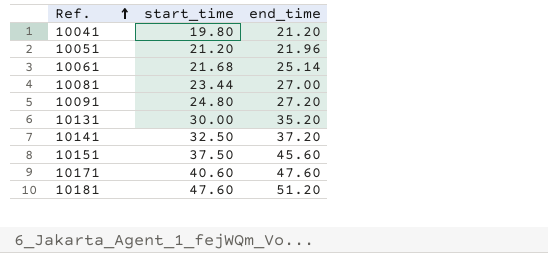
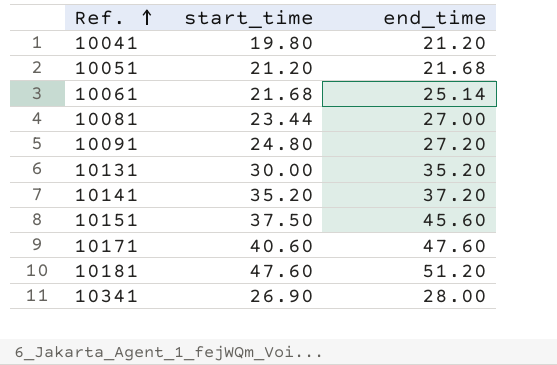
10051 | end_time: 21.96 -> 21.68
10141 | start_time: 32.50 -> 35.20
row 10341: none -> 26.90 | 28.00

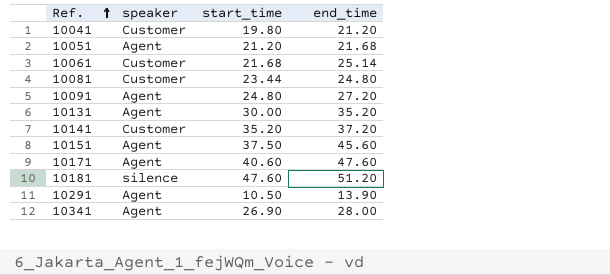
column speaker | position: none -> 2
10081 | end_time: 27.00 -> 24.80
row 10291: none -> Agent | 10.50 | 13.90

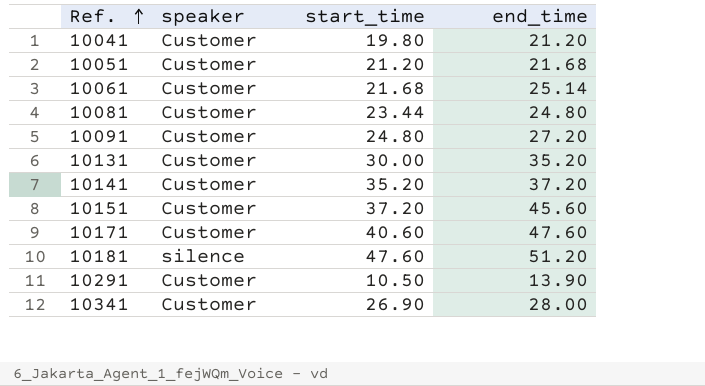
10051 | speaker: Agent -> Customer
10091 | speaker: Agent -> Customer
10131 | speaker: Agent -> Customer
10151 | speaker: Agent -> Customer
10151 | start_time: 37.50 -> 37.20
10171 | speaker: Agent -> Customer
10291 | speaker: Agent -> Customer
10341 | speaker: Agent -> Customer

